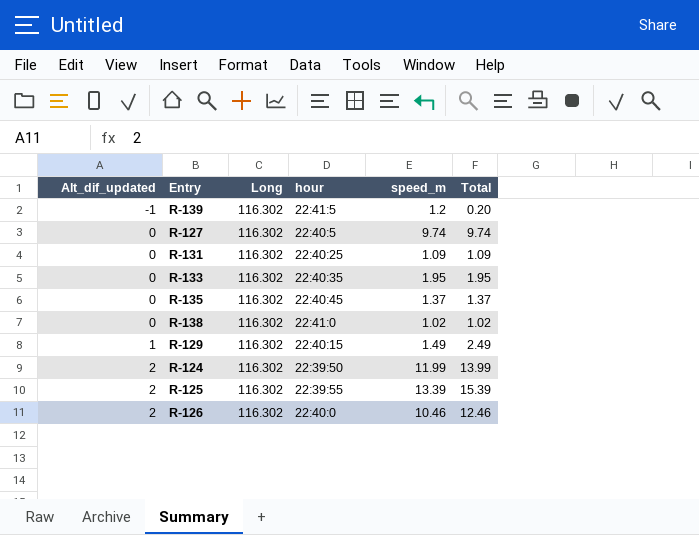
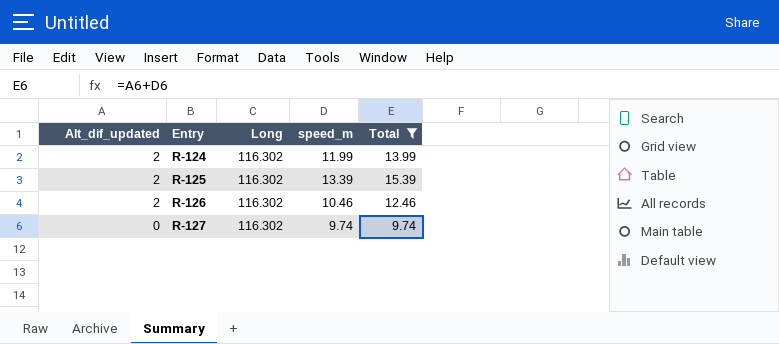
filter: none -> Total >= 9.74
row order: Alt_dif_updated ascending -> Alt_dif_updated descending
column hour | position: 4 -> none

